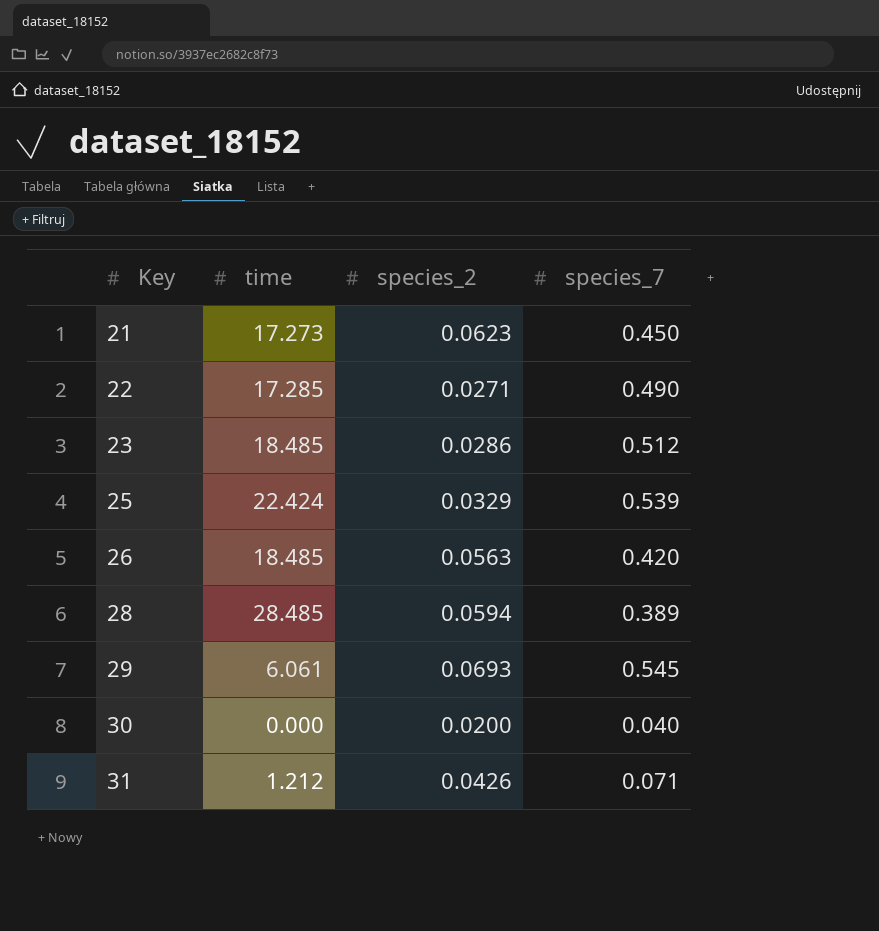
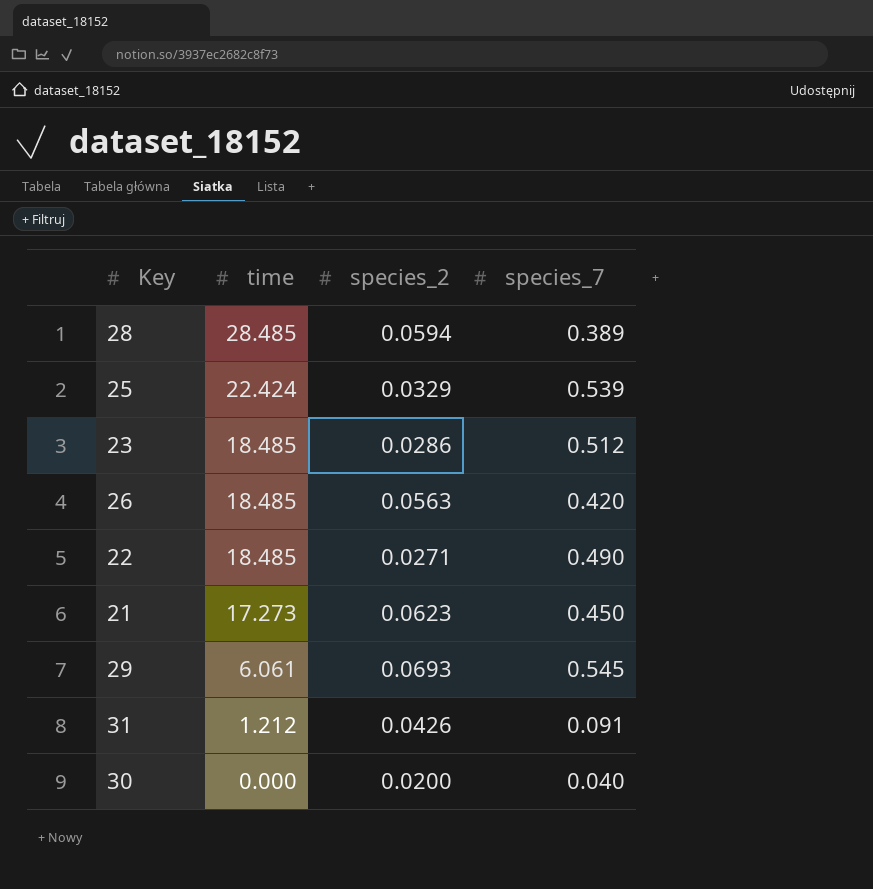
row order: Key ascending -> time descending
22 | time: 17.285 -> 18.485
31 | species_7: 0.071 -> 0.091

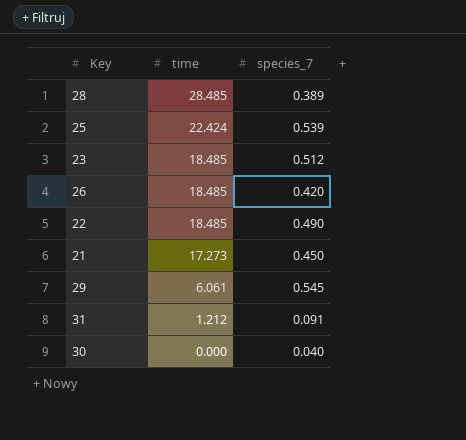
column species_2 | position: 3 -> none

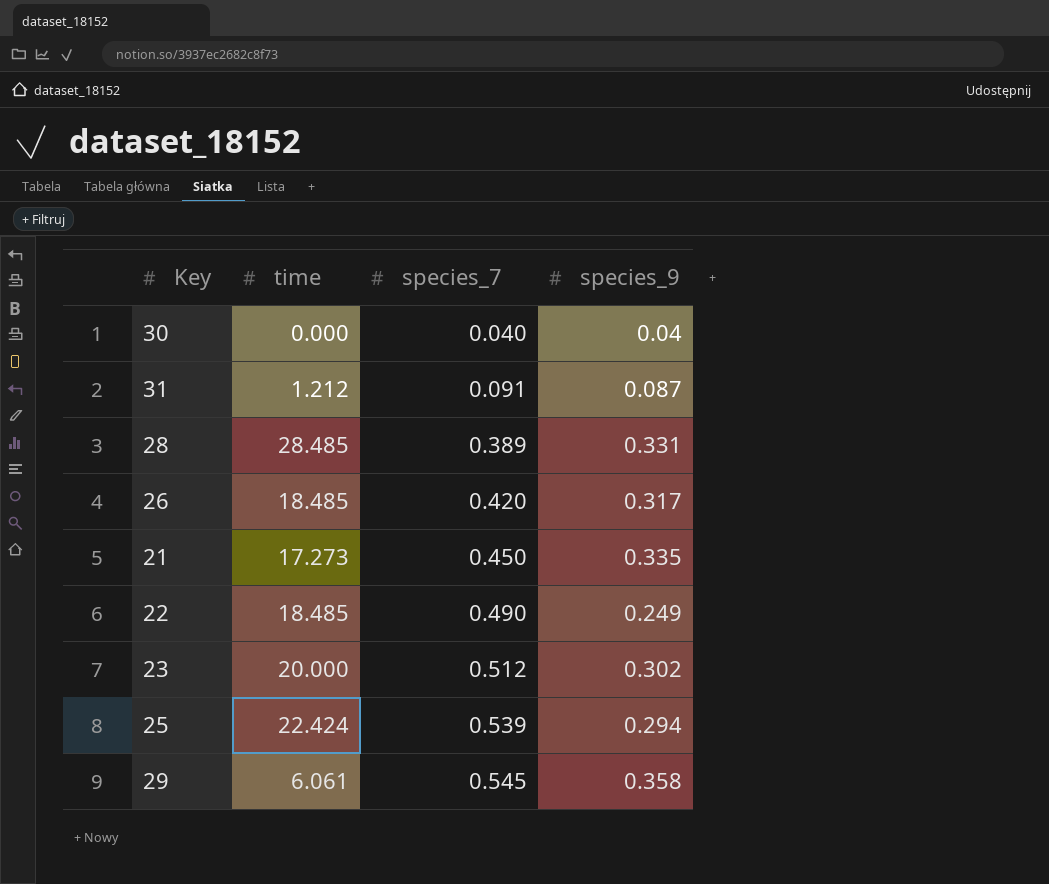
row order: time descending -> species_7 ascending
column species_9 | position: none -> 4
23 | time: 18.485 -> 20.000

